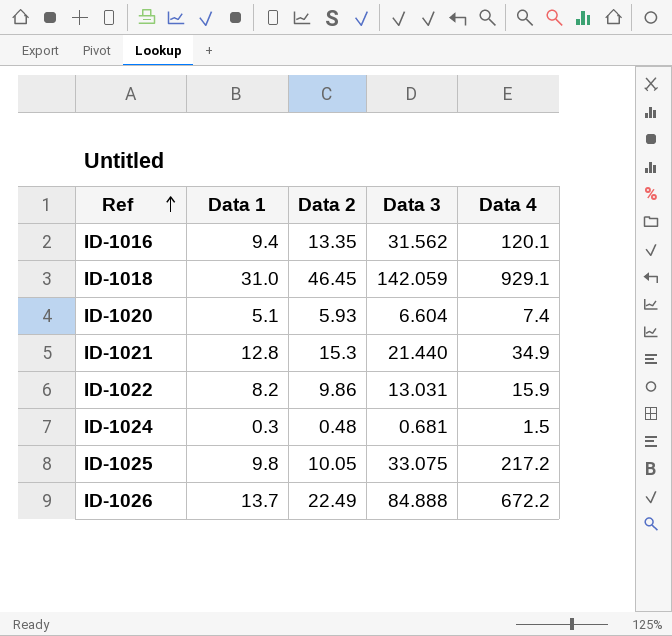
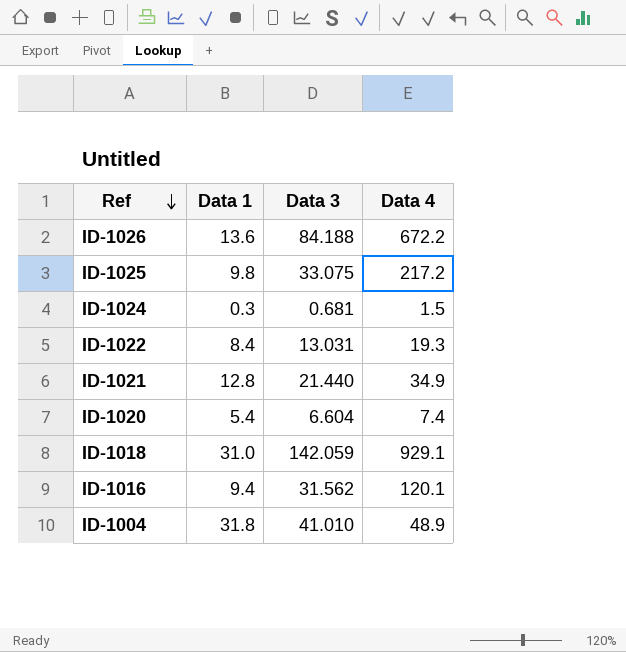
row order: Ref ascending -> Ref descending
column Data 2 | position: 3 -> none
ID-1026 | Data 1: 13.7 -> 13.6
ID-1026 | Data 3: 84.888 -> 84.188
ID-1022 | Data 1: 8.2 -> 8.4
ID-1022 | Data 4: 15.9 -> 19.3
ID-1020 | Data 1: 5.1 -> 5.4
row ID-1004: none -> 31.8 | 41.010 | 48.9

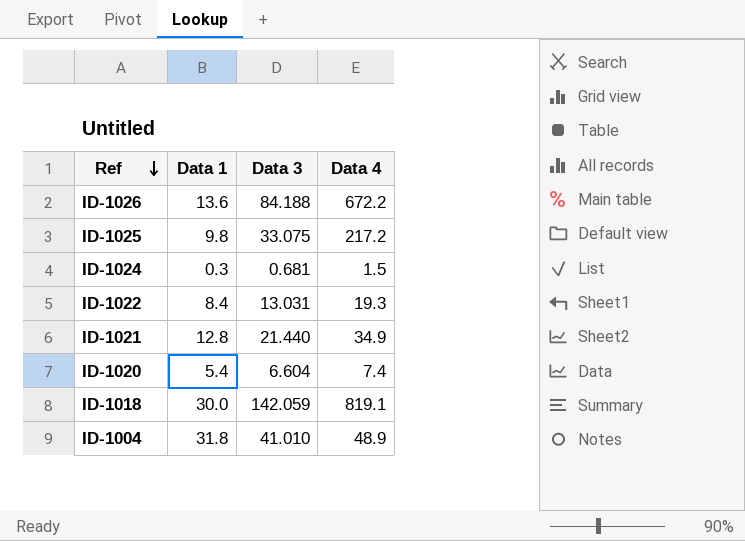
row ID-1016: 9.4 | 31.562 | 120.1 -> none
ID-1018 | Data 1: 31.0 -> 30.0
ID-1018 | Data 4: 929.1 -> 819.1

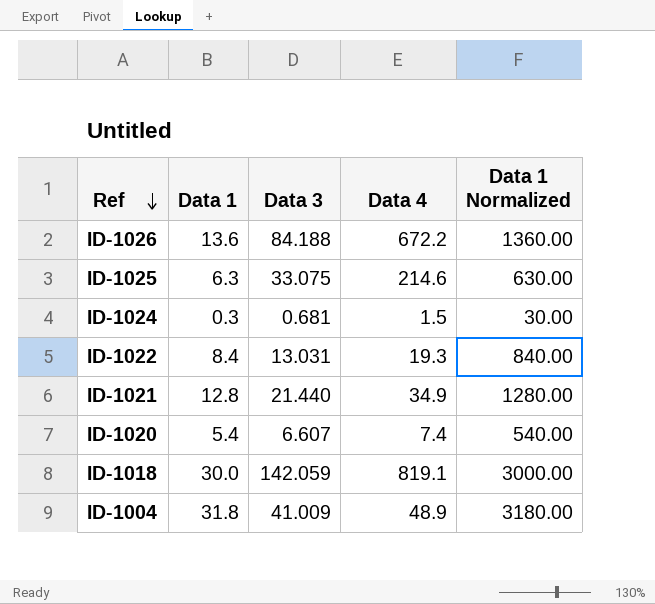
column Data 1 Normalized | formula: none -> [Data 1] * 100
ID-1025 | Data 1: 9.8 -> 6.3
ID-1025 | Data 4: 217.2 -> 214.6
ID-1020 | Data 3: 6.604 -> 6.607
ID-1004 | Data 3: 41.010 -> 41.009

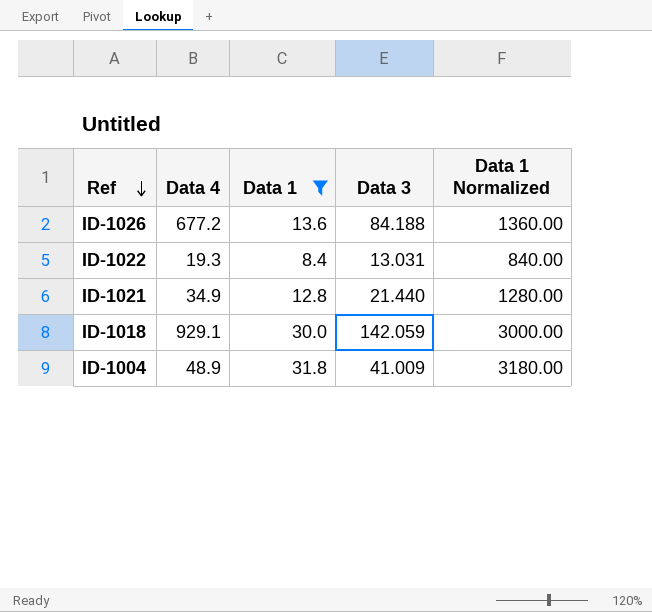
filter: none -> Data 1 >= 8.4
column Data 4 | position: 4 -> 2
ID-1026 | Data 4: 672.2 -> 677.2
ID-1018 | Data 4: 819.1 -> 929.1

